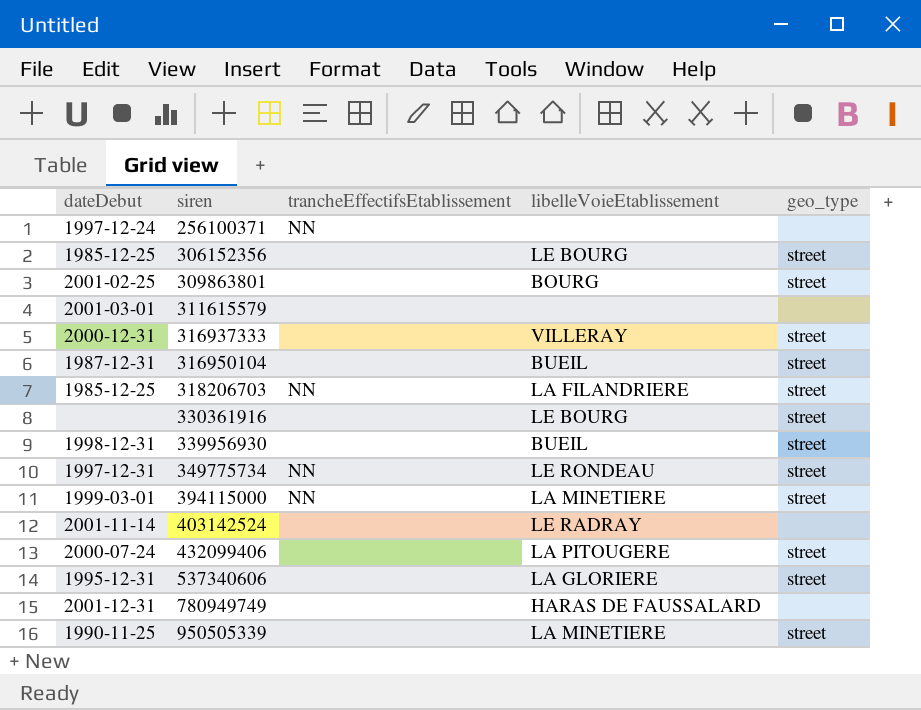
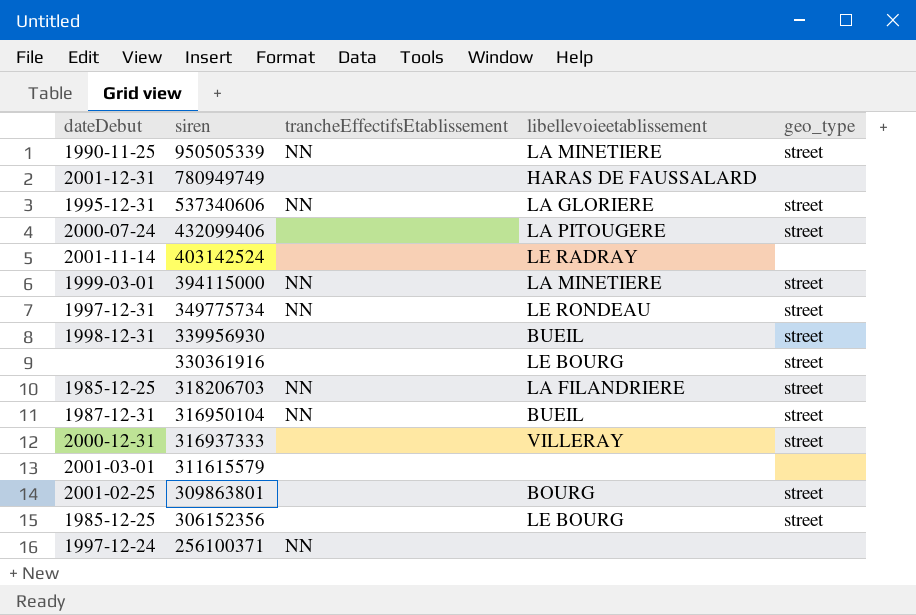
row order: siren ascending -> siren descending
column name: libelleVoieEtablissement -> libellevoieetablissement
950505339 | trancheEffectifsEtablissement: none -> NN
537340606 | trancheEffectifsEtablissement: none -> NN
316950104 | trancheEffectifsEtablissement: none -> NN

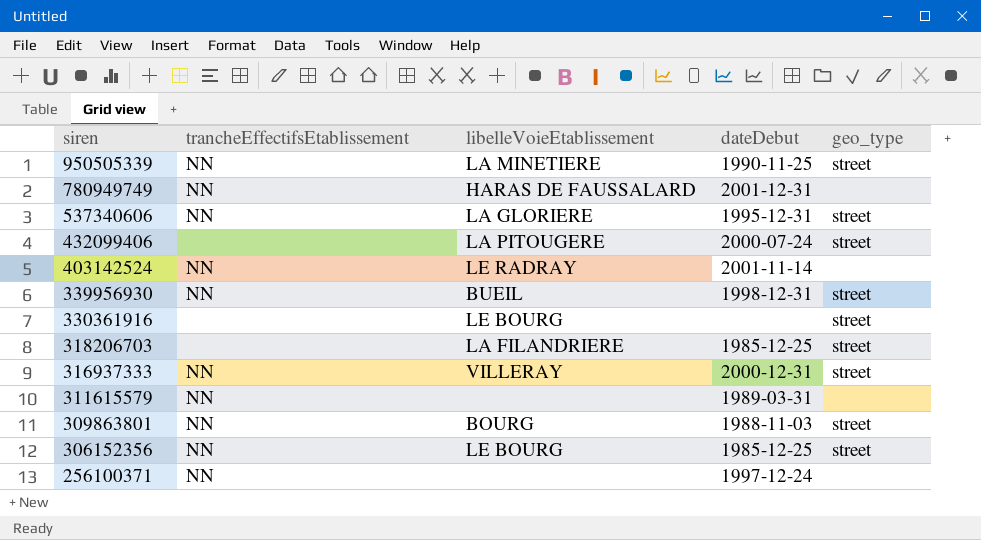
column name: libellevoieetablissement -> libelleVoieEtablissement
column dateDebut | position: 1 -> 4
row 394115000: 1999-03-01 | NN | LA MINETIERE | street -> none
row 349775734: 1997-12-31 | NN | LE RONDEAU | street -> none
row 316950104: 1987-12-31 | NN | BUEIL | street -> none
780949749 | trancheEffectifsEtablissement: none -> NN
403142524 | trancheEffectifsEtablissement: none -> NN
339956930 | trancheEffectifsEtablissement: none -> NN
318206703 | trancheEffectifsEtablissement: NN -> none
316937333 | trancheEffectifsEtablissement: none -> NN
311615579 | trancheEffectifsEtablissement: none -> NN
311615579 | dateDebut: 2001-03-01 -> 1989-03-31
309863801 | trancheEffectifsEtablissement: none -> NN
309863801 | dateDebut: 2001-02-25 -> 1988-11-03
306152356 | trancheEffectifsEtablissement: none -> NN

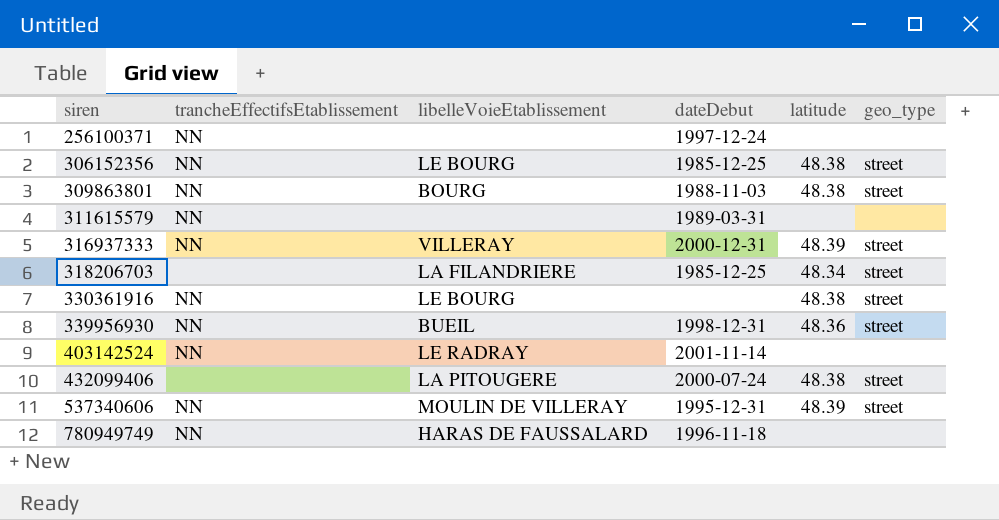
row order: siren descending -> siren ascending
column latitude | position: none -> 5
row 950505339: NN | LA MINETIERE | 1990-11-25 | street -> none
330361916 | trancheEffectifsEtablissement: none -> NN
537340606 | libelleVoieEtablissement: LA GLORIERE -> MOULIN DE VILLERAY
780949749 | dateDebut: 2001-12-31 -> 1996-11-18

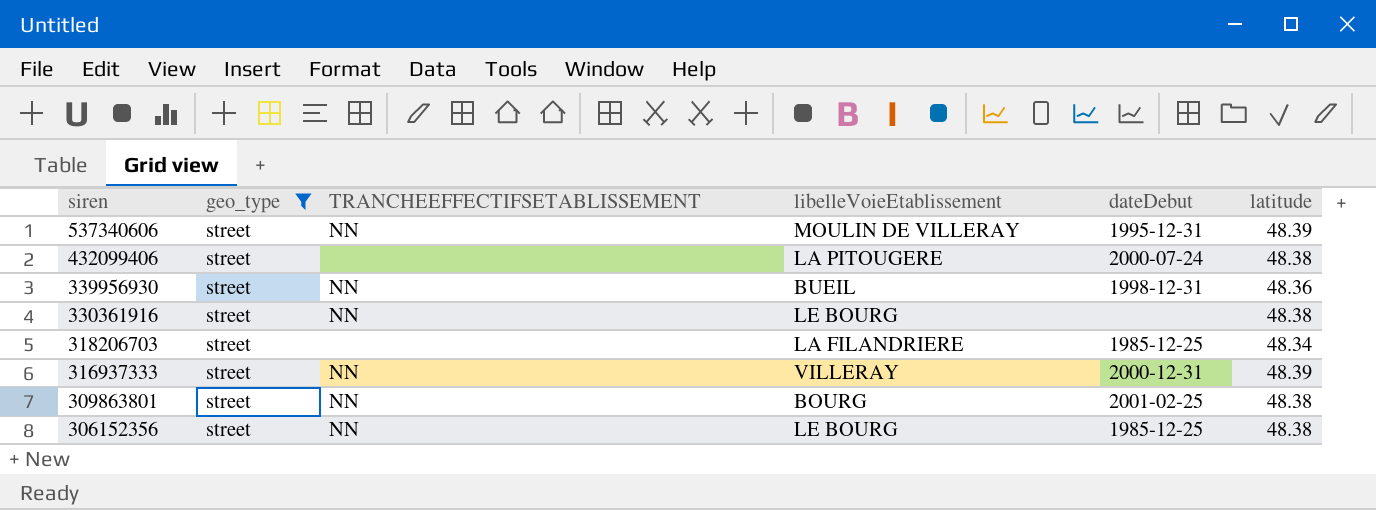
filter: none -> geo_type = street
row order: siren ascending -> siren descending
column geo_type | position: 6 -> 2
column name: trancheEffectifsEtablissement -> TRANCHEEFFECTIFSETABLISSEMENT
309863801 | dateDebut: 1988-11-03 -> 2001-02-25

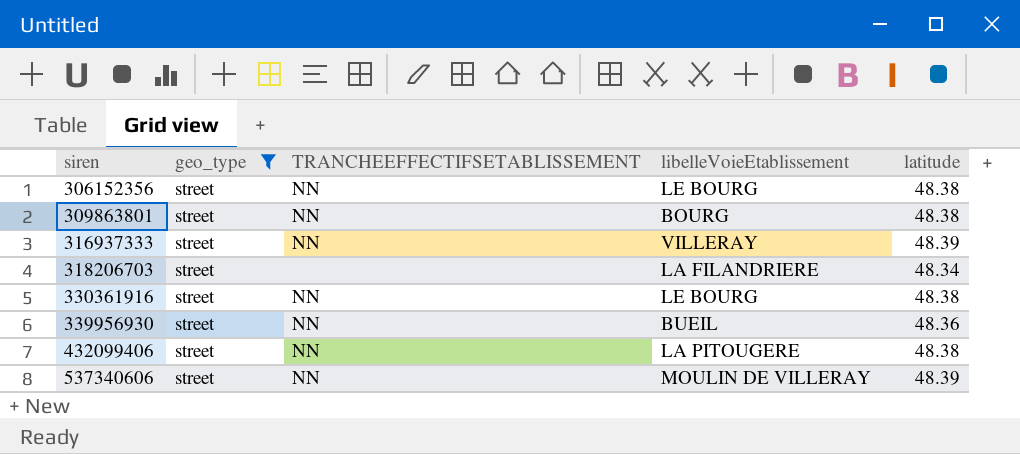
row order: siren descending -> siren ascending
column dateDebut | position: 5 -> none
432099406 | TRANCHEEFFECTIFSETABLISSEMENT: none -> NN

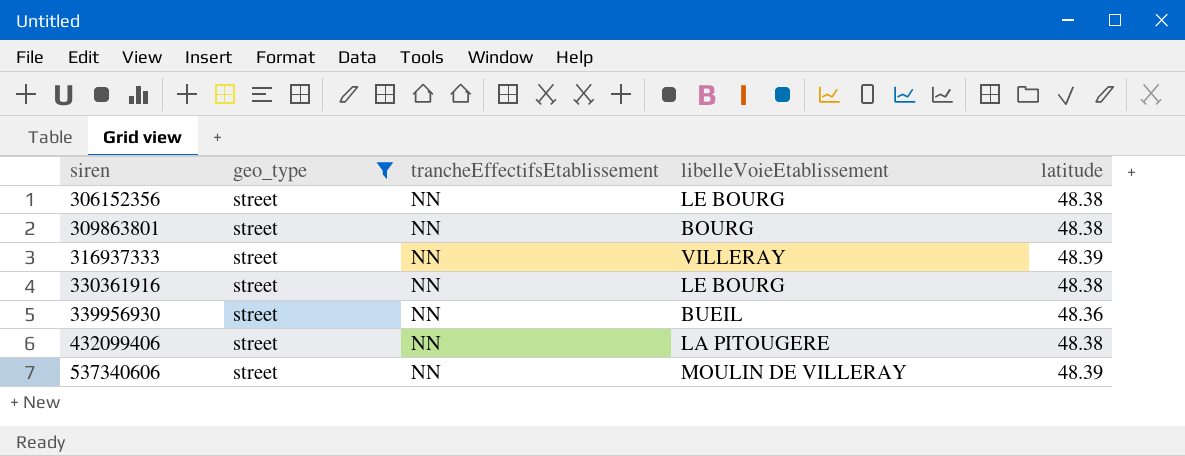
column name: TRANCHEEFFECTIFSETABLISSEMENT -> trancheEffectifsEtablissement
row 318206703: street | none | LA FILANDRIERE | 48.34 -> none

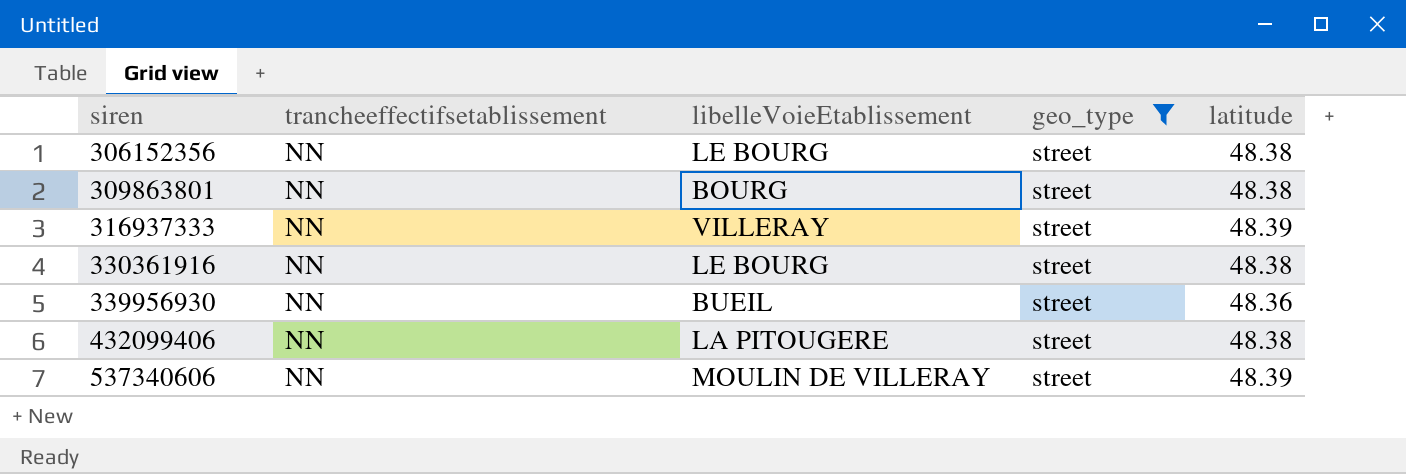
column name: trancheEffectifsEtablissement -> trancheeffectifsetablissement
column geo_type | position: 2 -> 4

